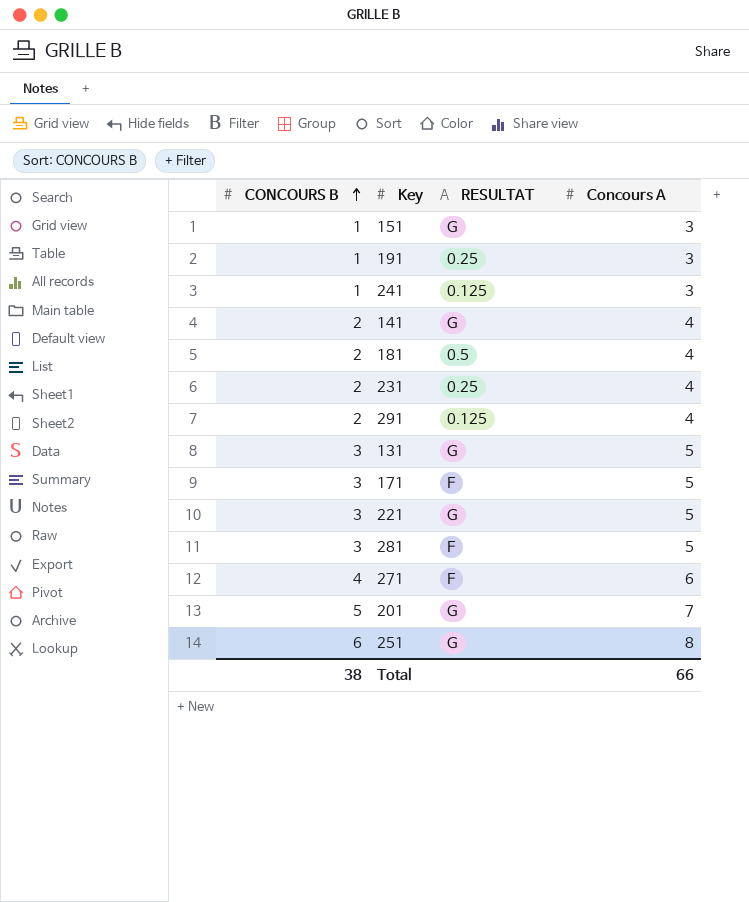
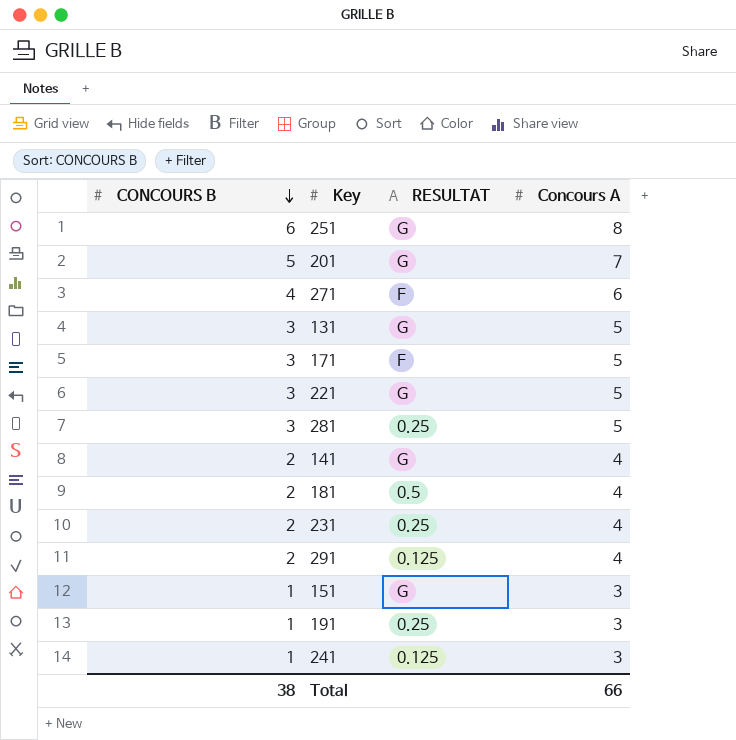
row order: CONCOURS B ascending -> CONCOURS B descending
281 | RESULTAT: F -> 0.25

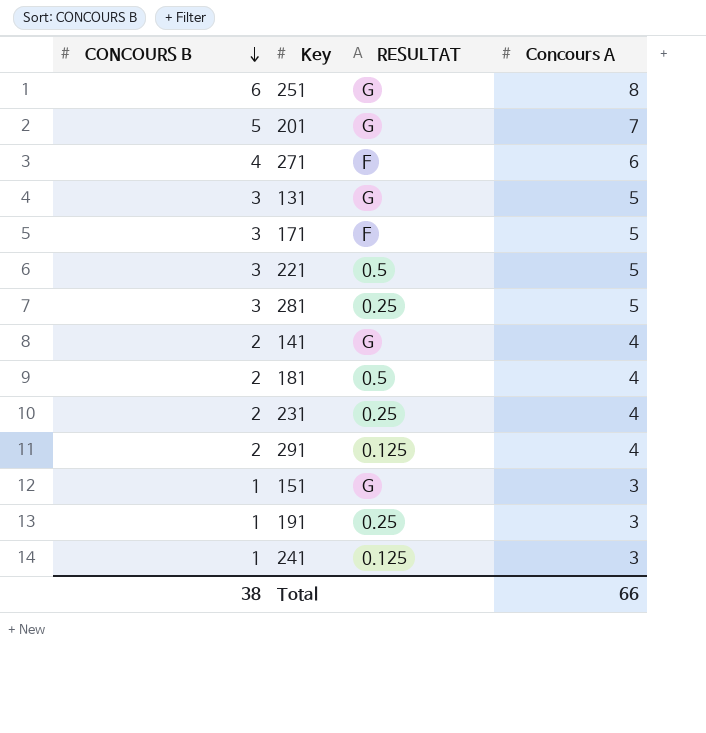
221 | RESULTAT: G -> 0.5

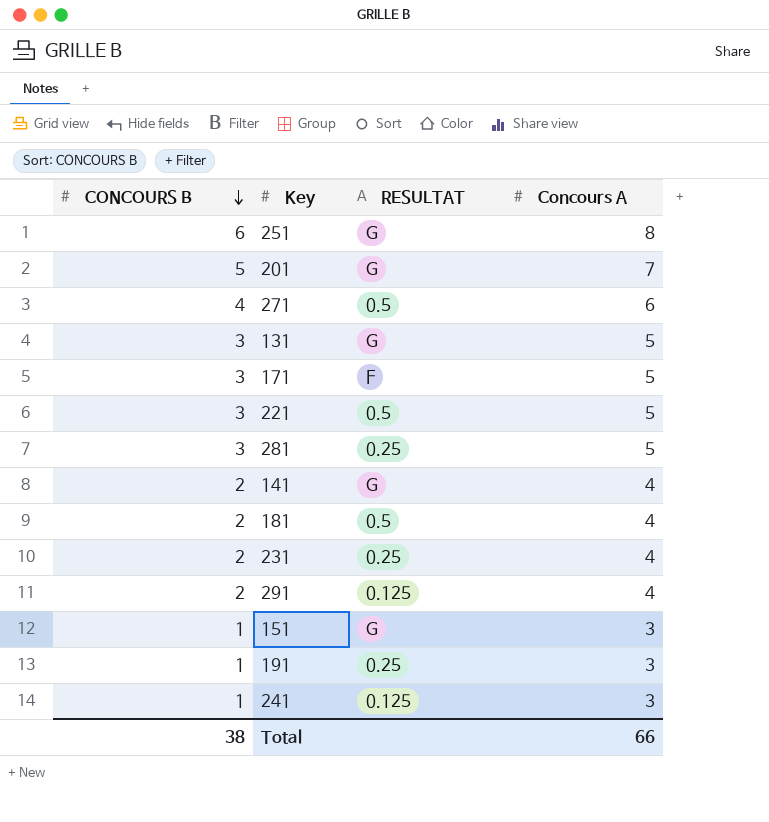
271 | RESULTAT: F -> 0.5

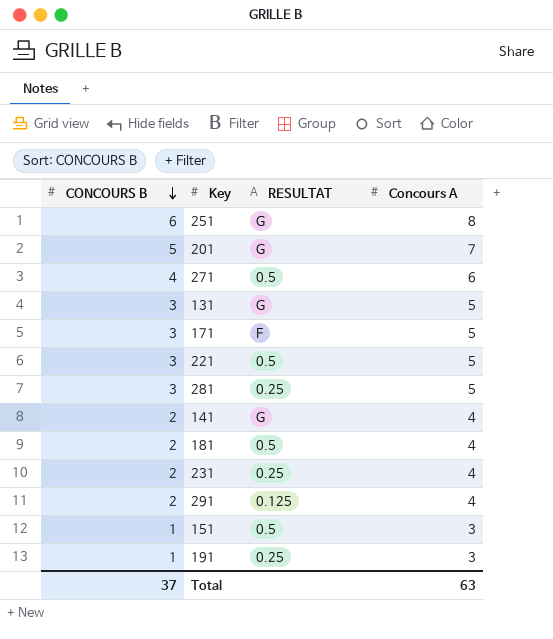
row 241: 1 | 0.125 | 3 -> none
151 | RESULTAT: G -> 0.5
Total | CONCOURS B: 38 -> 37
Total | Concours A: 66 -> 63

